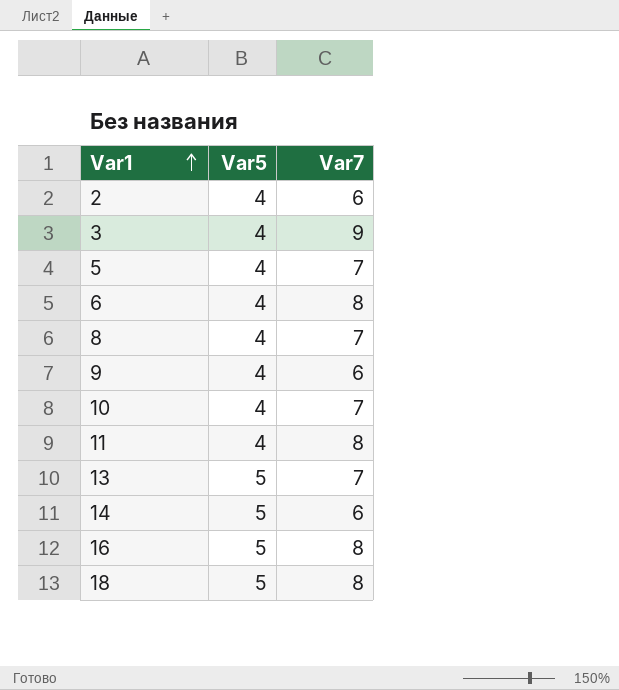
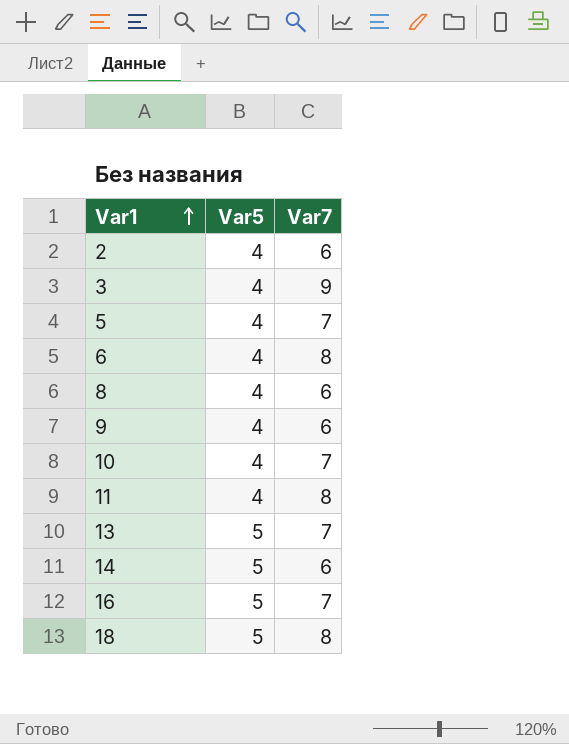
8 | Var7: 7 -> 6
16 | Var7: 8 -> 7

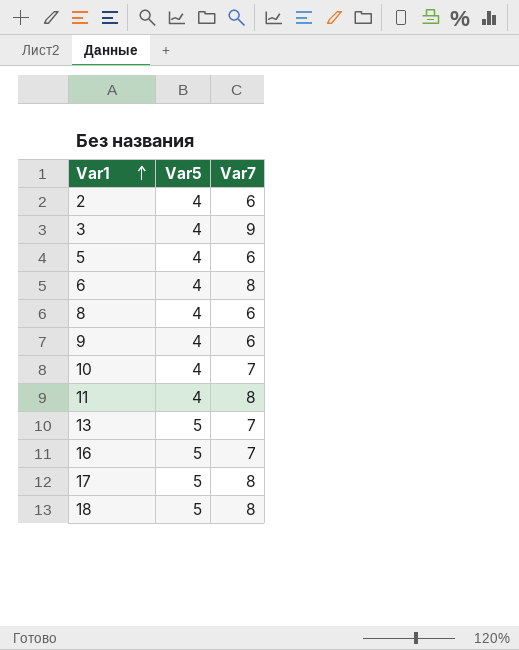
row 14: 5 | 6 -> none
5 | Var7: 7 -> 6
row 17: none -> 5 | 8

